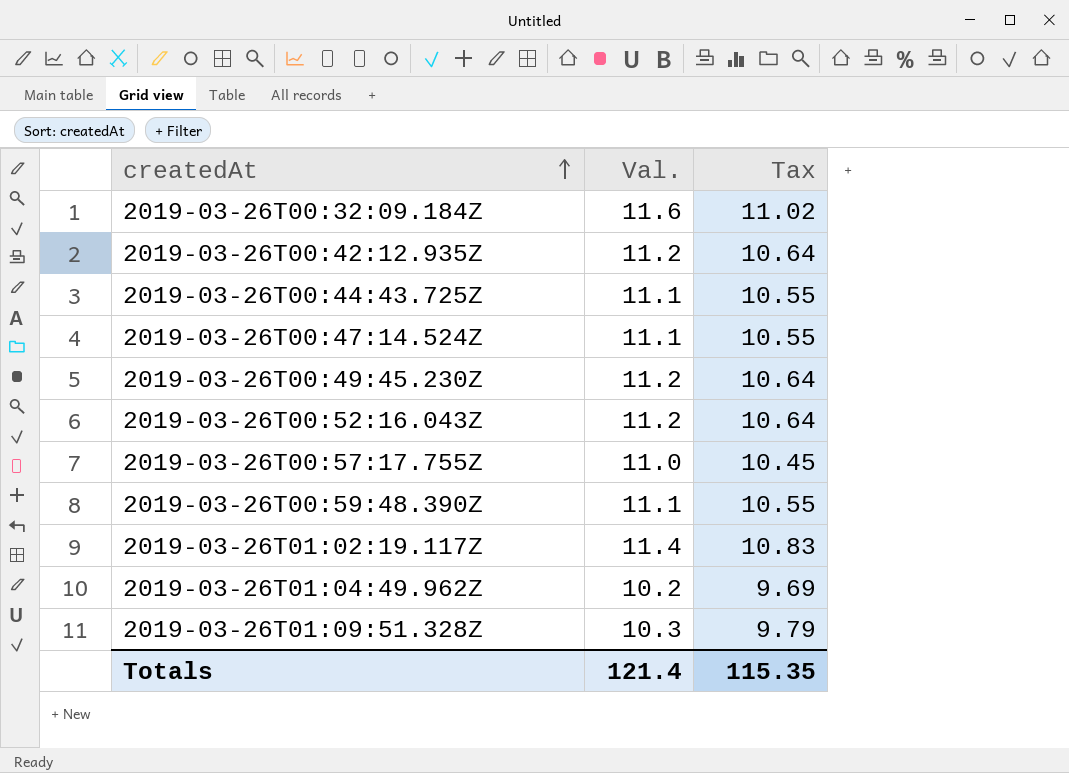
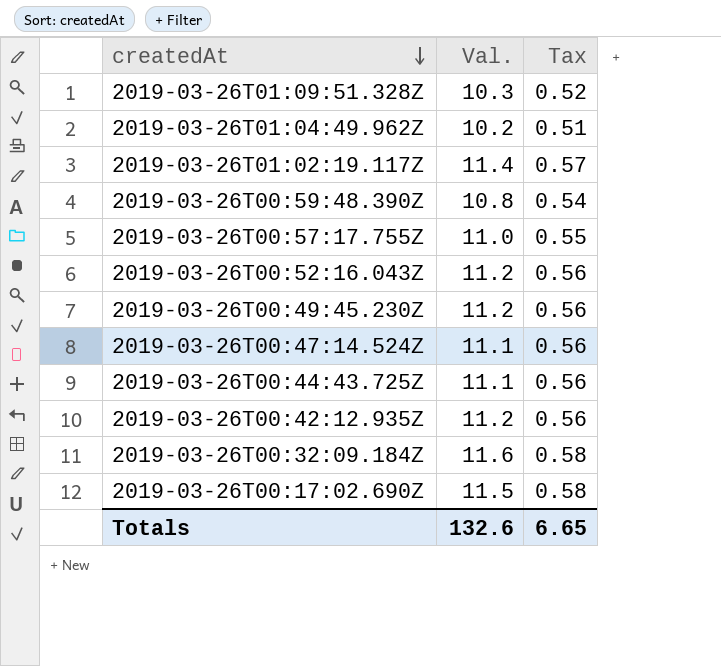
row order: createdAt ascending -> createdAt descending
column Tax | formula: [Val.] * 0.95 -> [Val.] * 0.05
2019-03-26T00:59:48.390Z | Val.: 11.1 -> 10.8
row 2019-03-26T00:17:02.690Z: none -> 11.5 | 0.58
Totals | Val.: 121.4 -> 132.6
Totals | Tax: 115.35 -> 6.65

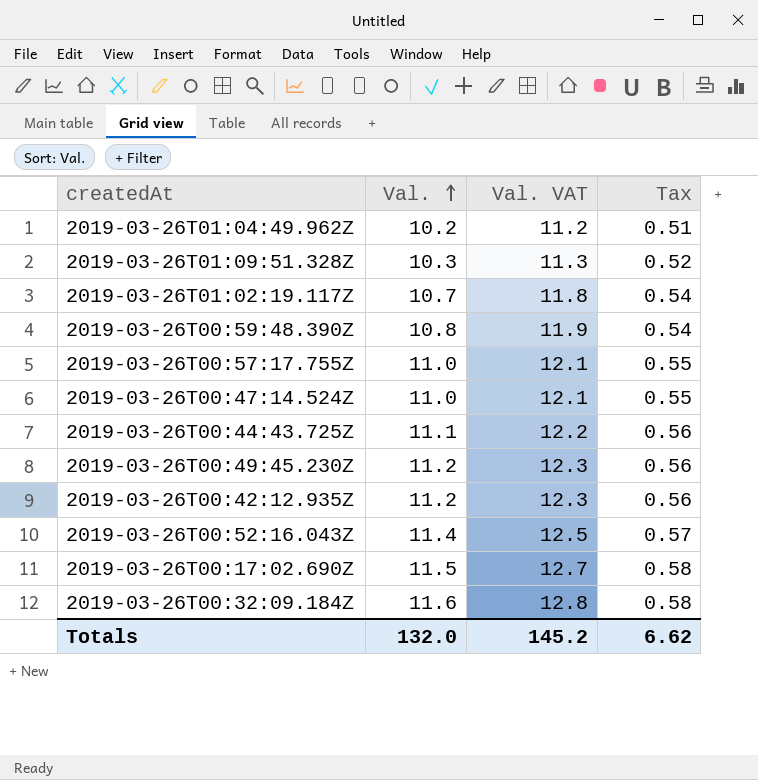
row order: createdAt descending -> Val. ascending
column Val. VAT | formula: none -> [Val.] * 1.1
2019-03-26T01:02:19.117Z | Val.: 11.4 -> 10.7
2019-03-26T01:02:19.117Z | Tax: 0.57 -> 0.54
2019-03-26T00:47:14.524Z | Val.: 11.1 -> 11.0
2019-03-26T00:47:14.524Z | Tax: 0.56 -> 0.55
2019-03-26T00:52:16.043Z | Val.: 11.2 -> 11.4
2019-03-26T00:52:16.043Z | Tax: 0.56 -> 0.57
Totals | Val.: 132.6 -> 132.0
Totals | Tax: 6.65 -> 6.62

